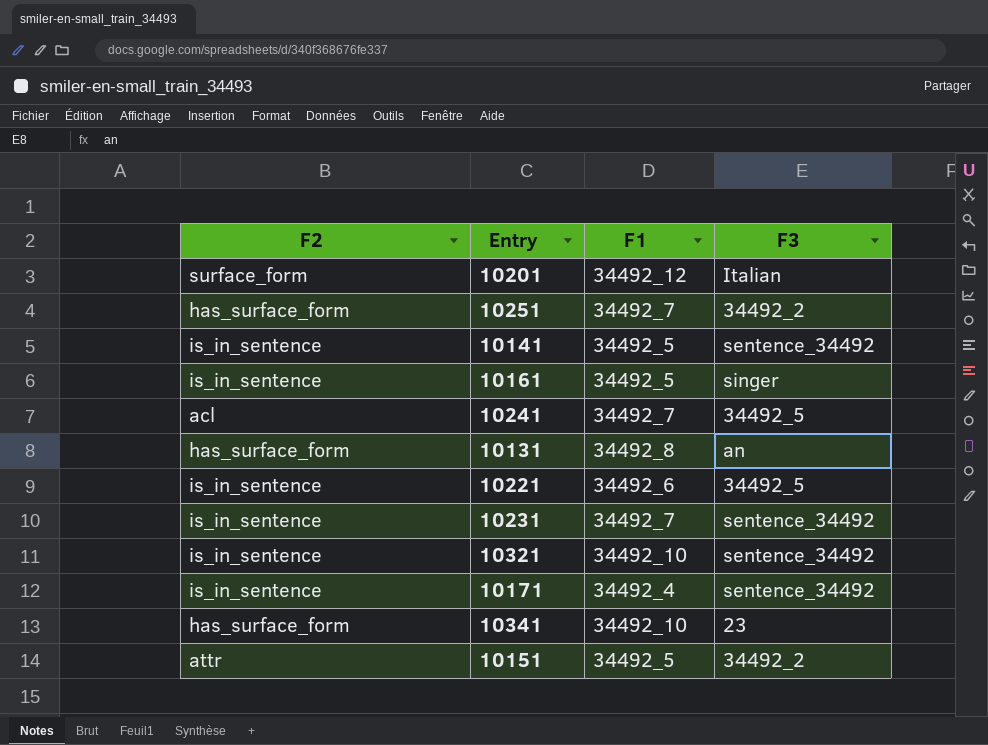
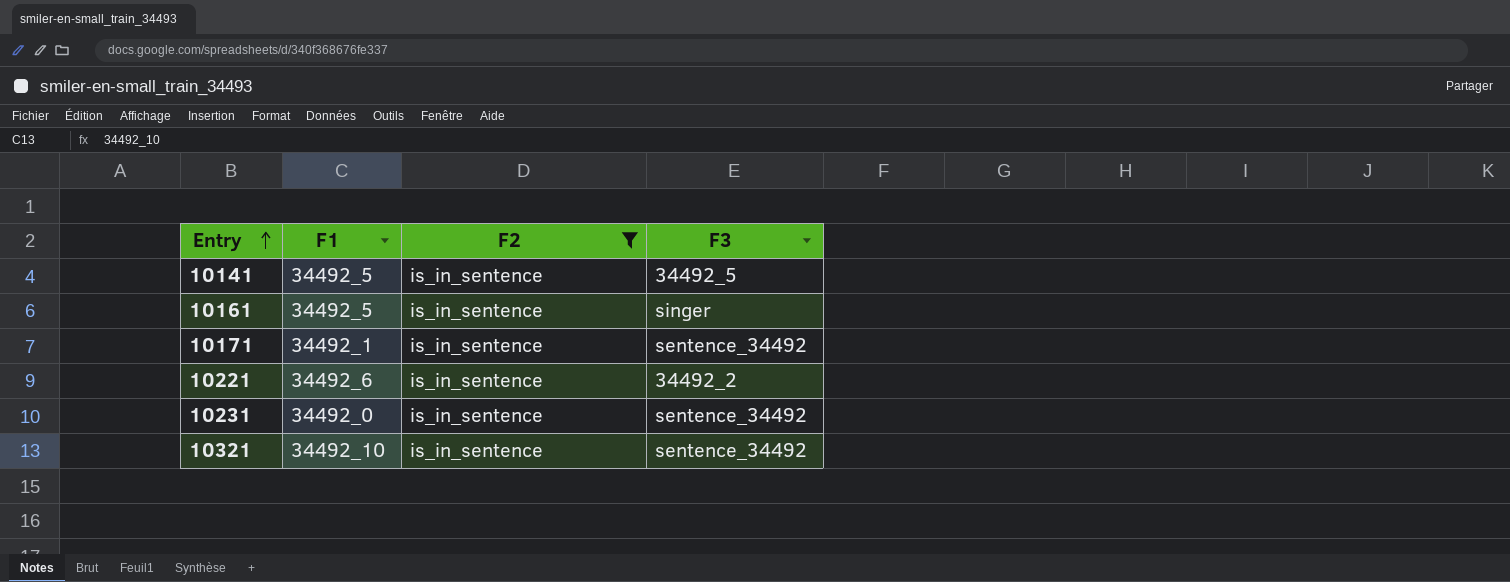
filter: none -> F2 = is_in_sentence
row order: none -> Entry ascending
column F2 | position: 1 -> 3
10141 | F3: sentence_34492 -> 34492_5
10171 | F1: 34492_4 -> 34492_1
10221 | F3: 34492_5 -> 34492_2
10231 | F1: 34492_7 -> 34492_0

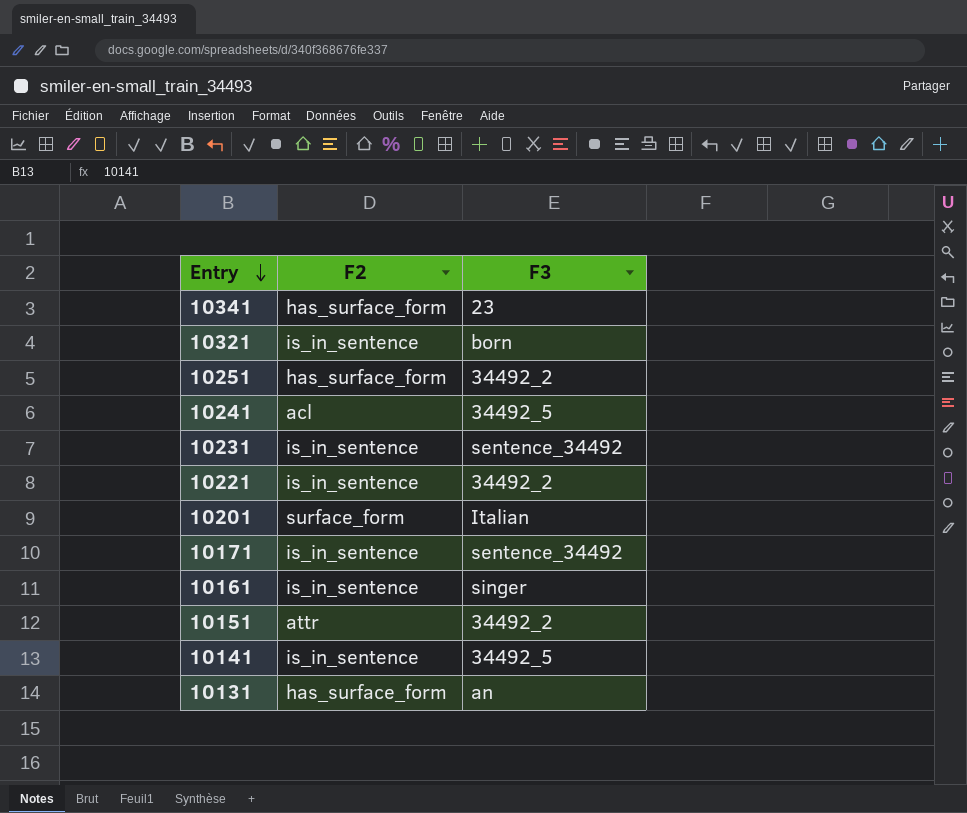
filter: F2 = is_in_sentence -> none
row order: Entry ascending -> Entry descending
column F1 | position: 2 -> none
10321 | F3: sentence_34492 -> born

